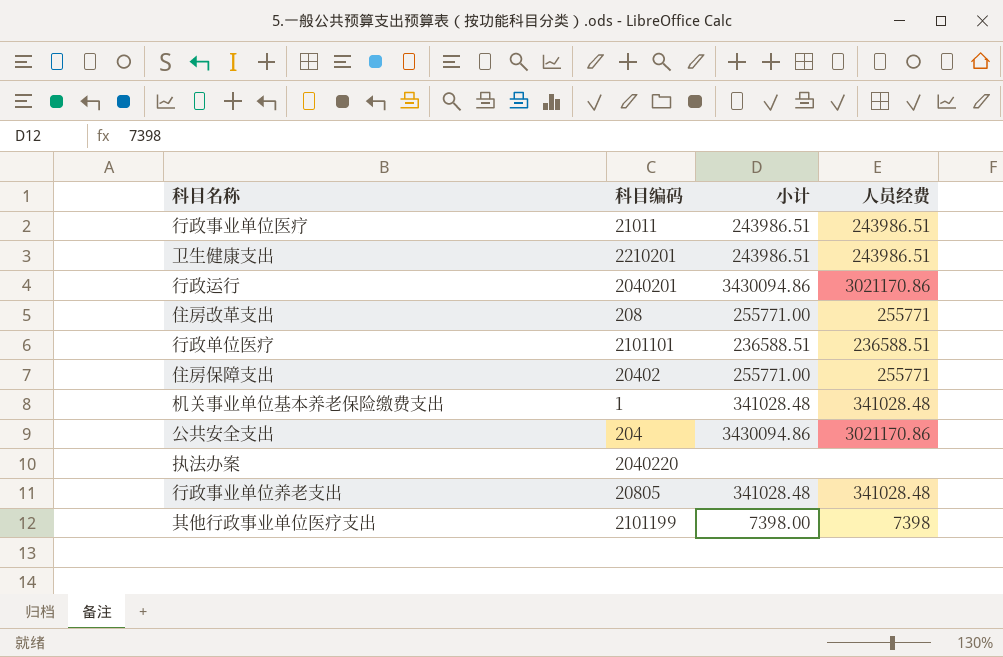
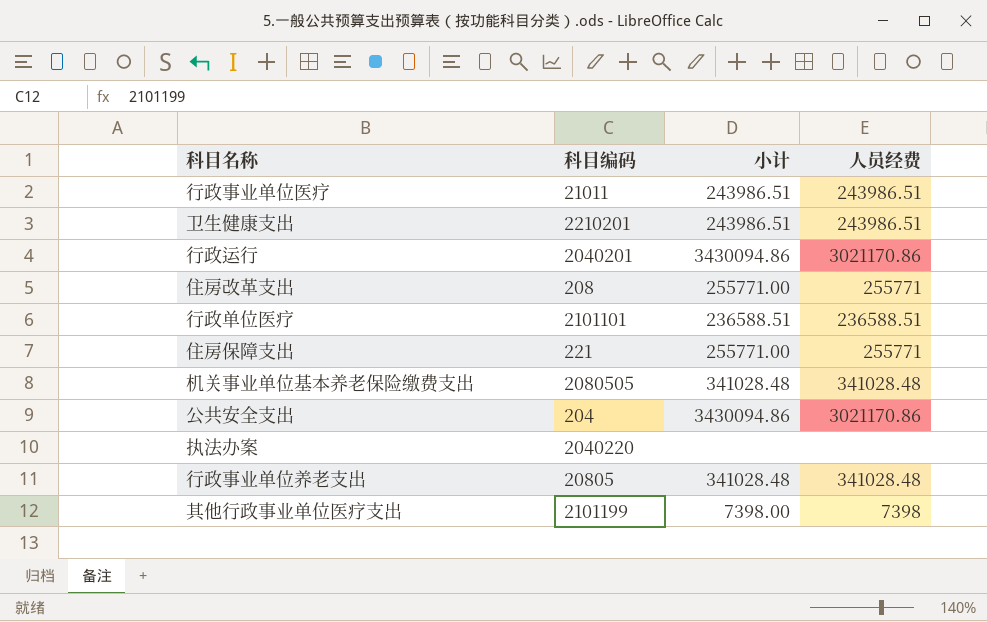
住房保障支出 | 科目编码: 20402 -> 221
机关事业单位基本养老保险缴费支出 | 科目编码: 1 -> 2080505

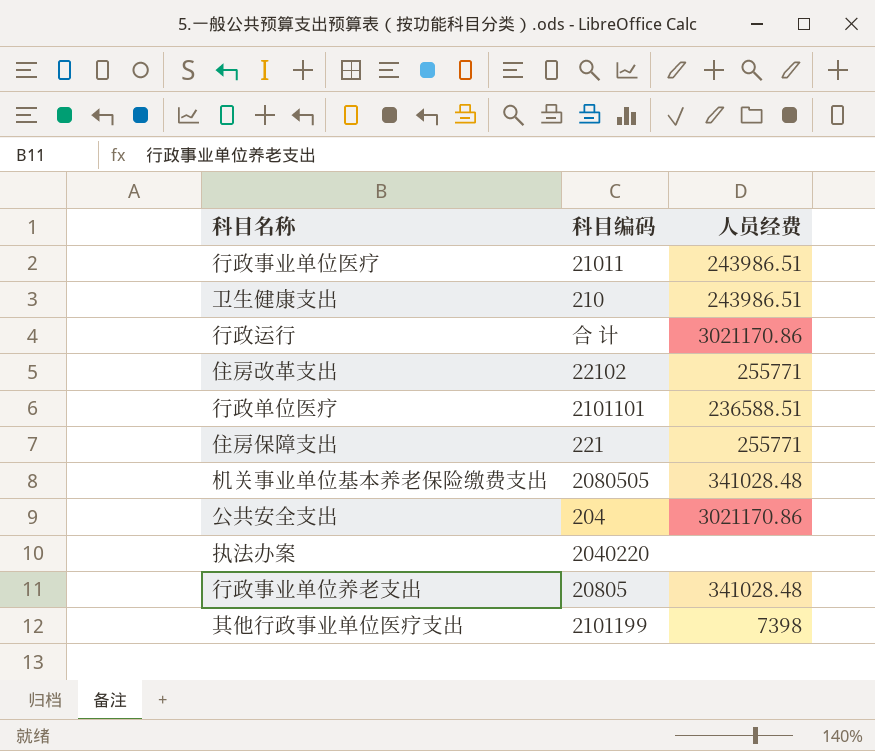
column 小计 | position: 3 -> none
卫生健康支出 | 科目编码: 2210201 -> 210
行政运行 | 科目编码: 2040201 -> 合 计
住房改革支出 | 科目编码: 208 -> 22102

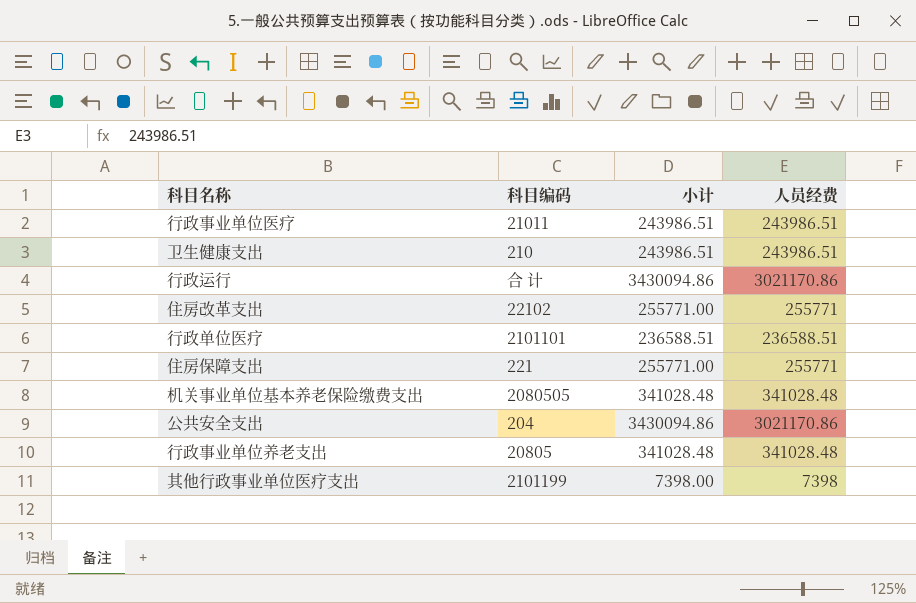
column 小计 | position: none -> 3
row 执法办案: 2040220 | none -> none

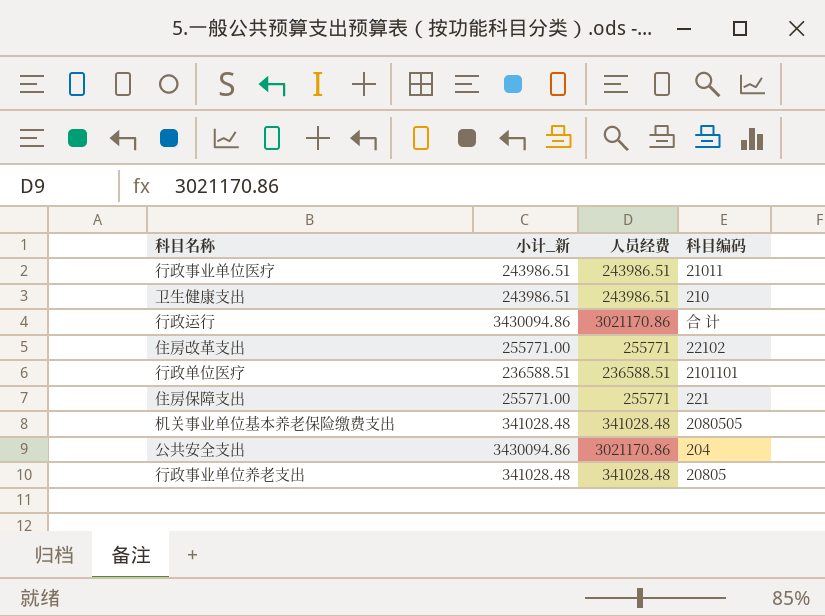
column name: 小计 -> 小计_新
column 科目编码 | position: 2 -> 4
row 其他行政事业单位医疗支出: 2101199 | 7398.00 | 7398 -> none

